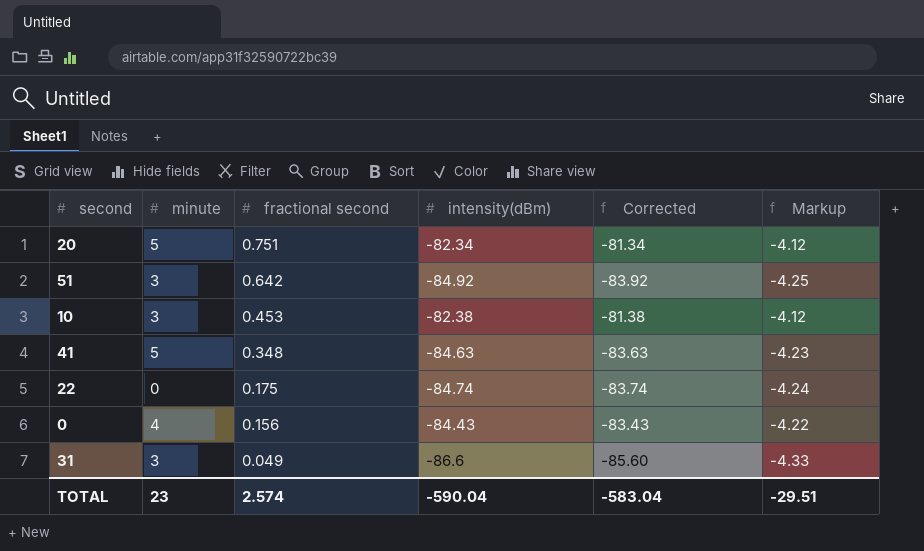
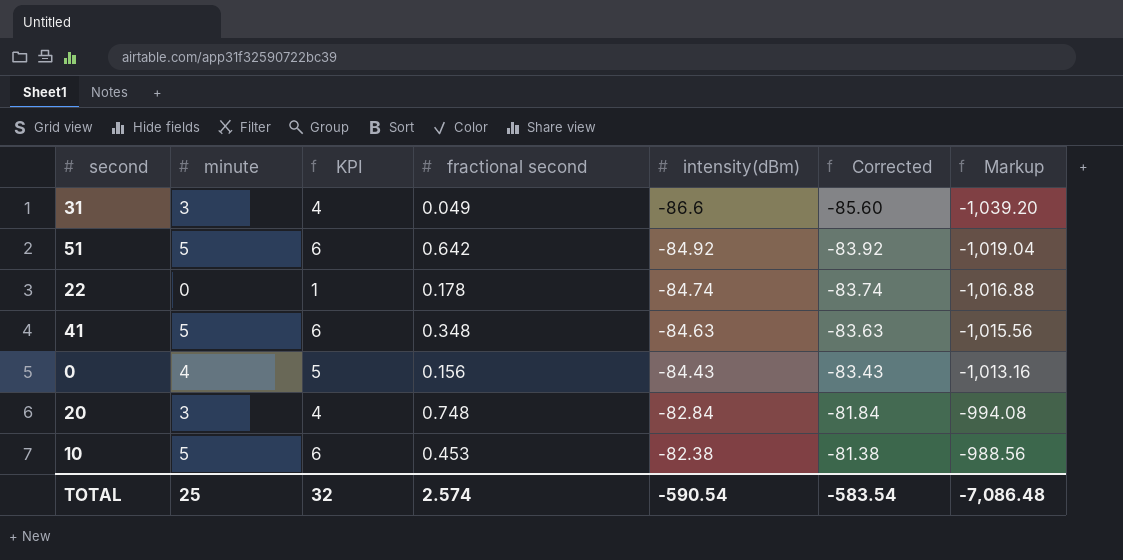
row order: fractional second descending -> intensity(dBm) ascending
column KPI | formula: none -> [minute] + 1
column Markup | formula: [intensity(dBm)] * 0.05 -> [intensity(dBm)] * 12
51 | minute: 3 -> 5
22 | fractional second: 0.175 -> 0.178
20 | minute: 5 -> 3
20 | fractional second: 0.751 -> 0.748
20 | intensity(dBm): -82.34 -> -82.84
20 | Corrected: -81.34 -> -81.84
10 | minute: 3 -> 5
TOTAL | minute: 23 -> 25
TOTAL | intensity(dBm): -590.04 -> -590.54
TOTAL | Corrected: -583.04 -> -583.54
TOTAL | Markup: -29.51 -> -7,086.48

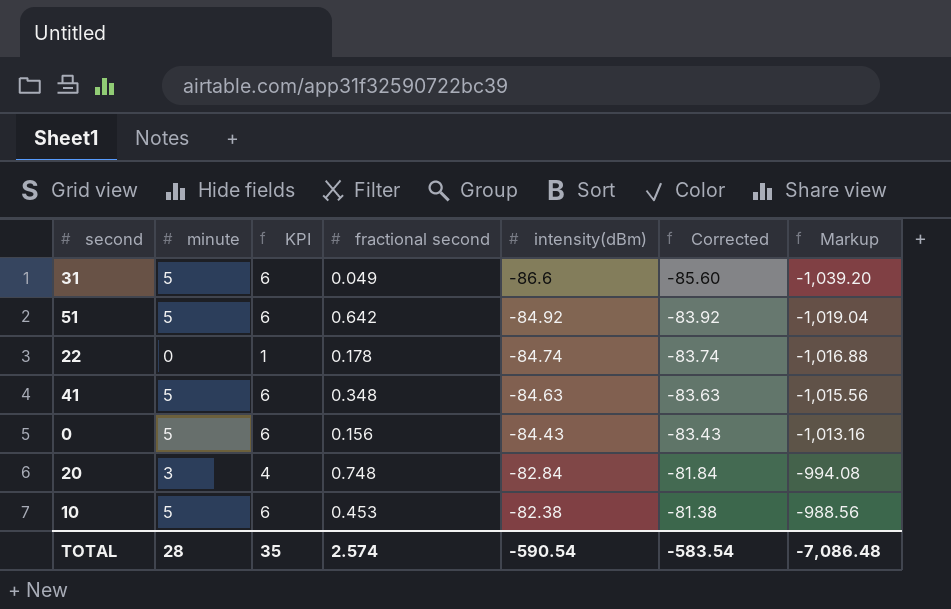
31 | minute: 3 -> 5
31 | KPI: 4 -> 6
0 | minute: 4 -> 5
0 | KPI: 5 -> 6
TOTAL | minute: 25 -> 28
TOTAL | KPI: 32 -> 35

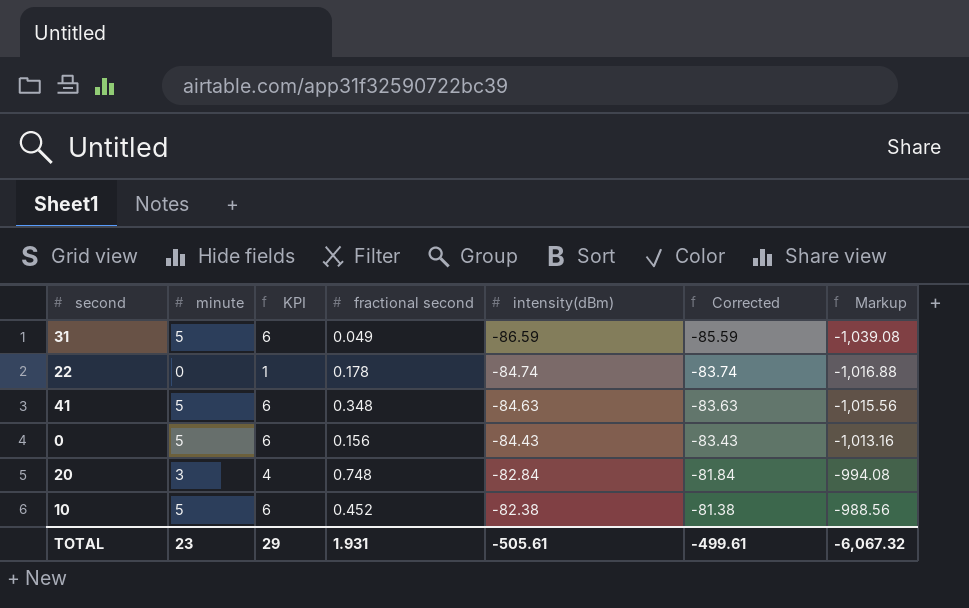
row 51: 5 | 6 | 0.642 | -84.92 | -83.92 | -1,019.04 -> none
31 | intensity(dBm): -86.6 -> -86.59
31 | Corrected: -85.60 -> -85.59
31 | Markup: -1,039.20 -> -1,039.08
10 | fractional second: 0.453 -> 0.452
TOTAL | minute: 28 -> 23
TOTAL | KPI: 35 -> 29
TOTAL | fractional second: 2.574 -> 1.931
TOTAL | intensity(dBm): -590.54 -> -505.61
TOTAL | Corrected: -583.54 -> -499.61
TOTAL | Markup: -7,086.48 -> -6,067.32

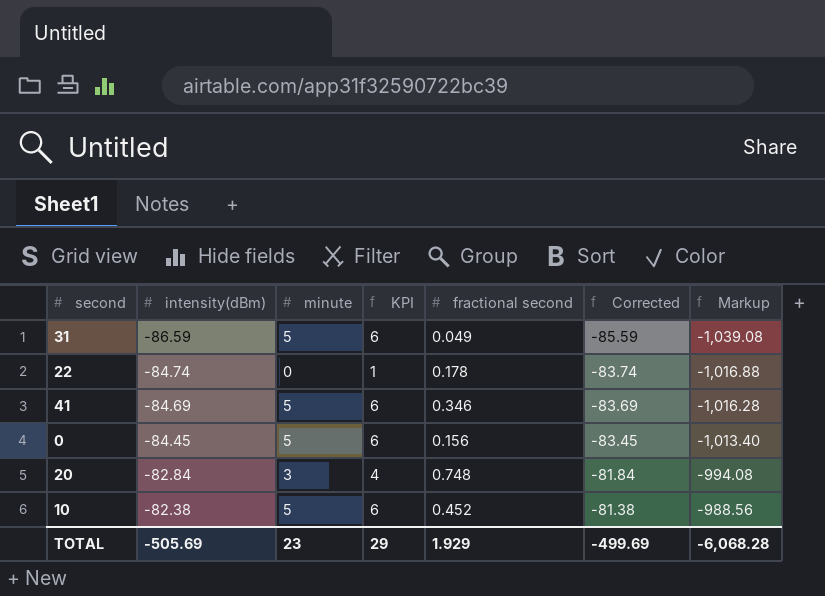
column intensity(dBm) | position: 5 -> 2
41 | intensity(dBm): -84.63 -> -84.69
41 | fractional second: 0.348 -> 0.346
41 | Corrected: -83.63 -> -83.69
41 | Markup: -1,015.56 -> -1,016.28
0 | intensity(dBm): -84.43 -> -84.45
0 | Corrected: -83.43 -> -83.45
0 | Markup: -1,013.16 -> -1,013.40
TOTAL | intensity(dBm): -505.61 -> -505.69
TOTAL | fractional second: 1.931 -> 1.929
TOTAL | Corrected: -499.61 -> -499.69
TOTAL | Markup: -6,067.32 -> -6,068.28

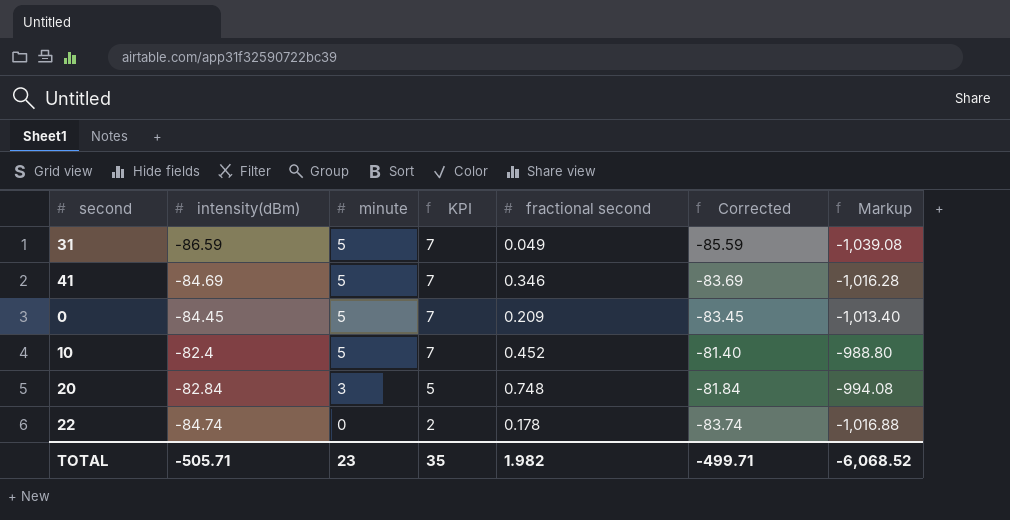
row order: intensity(dBm) ascending -> minute descending
column KPI | formula: [minute] + 1 -> [minute] + 2
0 | fractional second: 0.156 -> 0.209
10 | intensity(dBm): -82.38 -> -82.4
10 | Corrected: -81.38 -> -81.40
10 | Markup: -988.56 -> -988.80
TOTAL | intensity(dBm): -505.69 -> -505.71
TOTAL | KPI: 29 -> 35
TOTAL | fractional second: 1.929 -> 1.982
TOTAL | Corrected: -499.69 -> -499.71
TOTAL | Markup: -6,068.28 -> -6,068.52

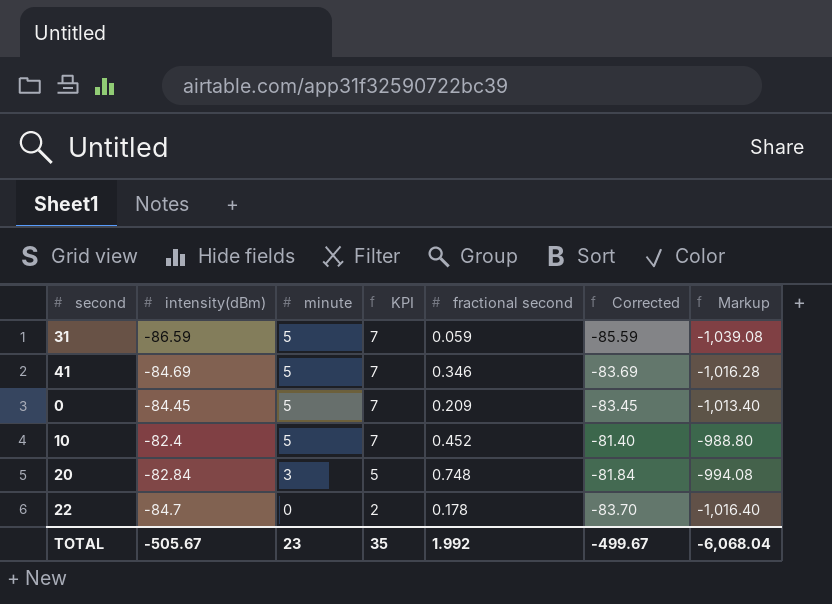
31 | fractional second: 0.049 -> 0.059
22 | intensity(dBm): -84.74 -> -84.7
22 | Corrected: -83.74 -> -83.70
22 | Markup: -1,016.88 -> -1,016.40
TOTAL | intensity(dBm): -505.71 -> -505.67
TOTAL | fractional second: 1.982 -> 1.992
TOTAL | Corrected: -499.71 -> -499.67
TOTAL | Markup: -6,068.52 -> -6,068.04

